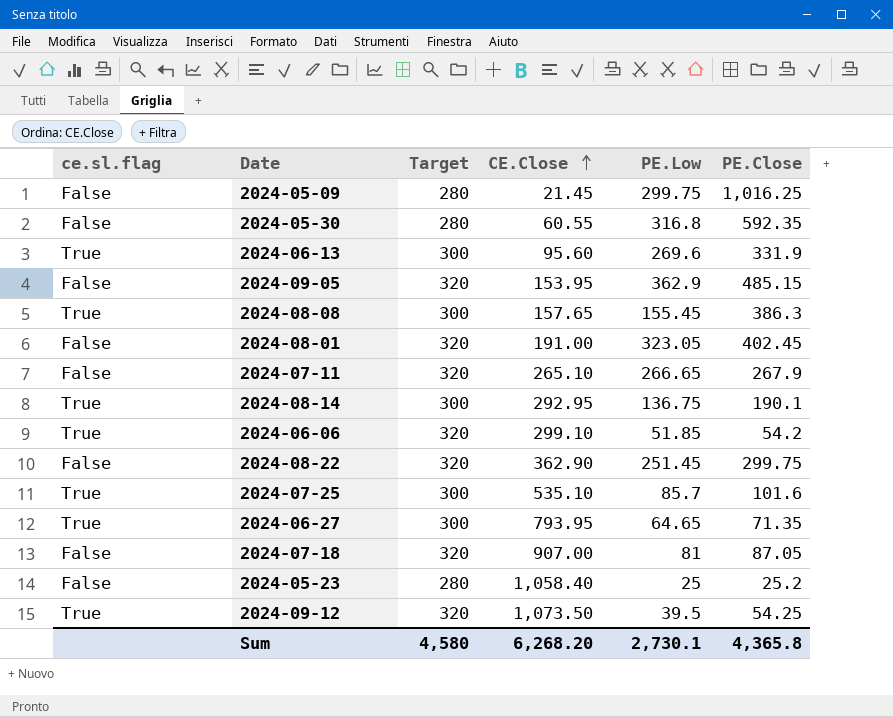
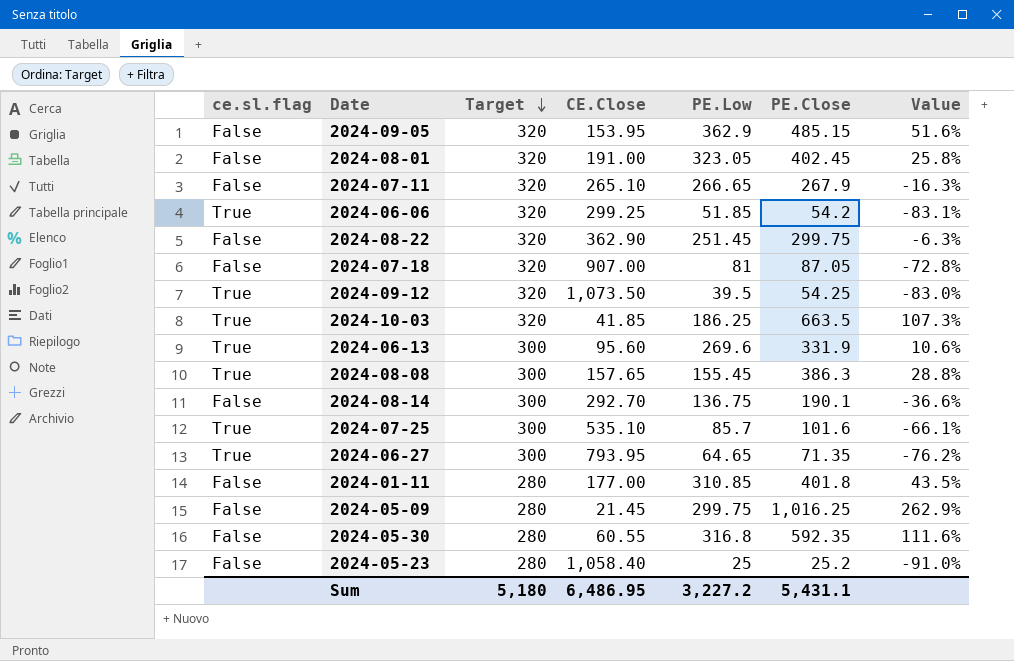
row order: CE.Close ascending -> Target descending
column Value | formula: none -> ([PE.Close] - [Target]) / [Target]
2024-06-06 | CE.Close: 299.10 -> 299.25
row 2024-10-03: none -> True | 320 | 41.85 | 186.25 | 663.5 | 107.3%
2024-08-14 | ce.sl.flag: True -> False
2024-08-14 | CE.Close: 292.95 -> 292.70
row 2024-01-11: none -> False | 280 | 177.00 | 310.85 | 401.8 | 43.5%
Sum | Target: 4,580 -> 5,180
Sum | CE.Close: 6,268.20 -> 6,486.95
Sum | PE.Low: 2,730.1 -> 3,227.2
Sum | PE.Close: 4,365.8 -> 5,431.1

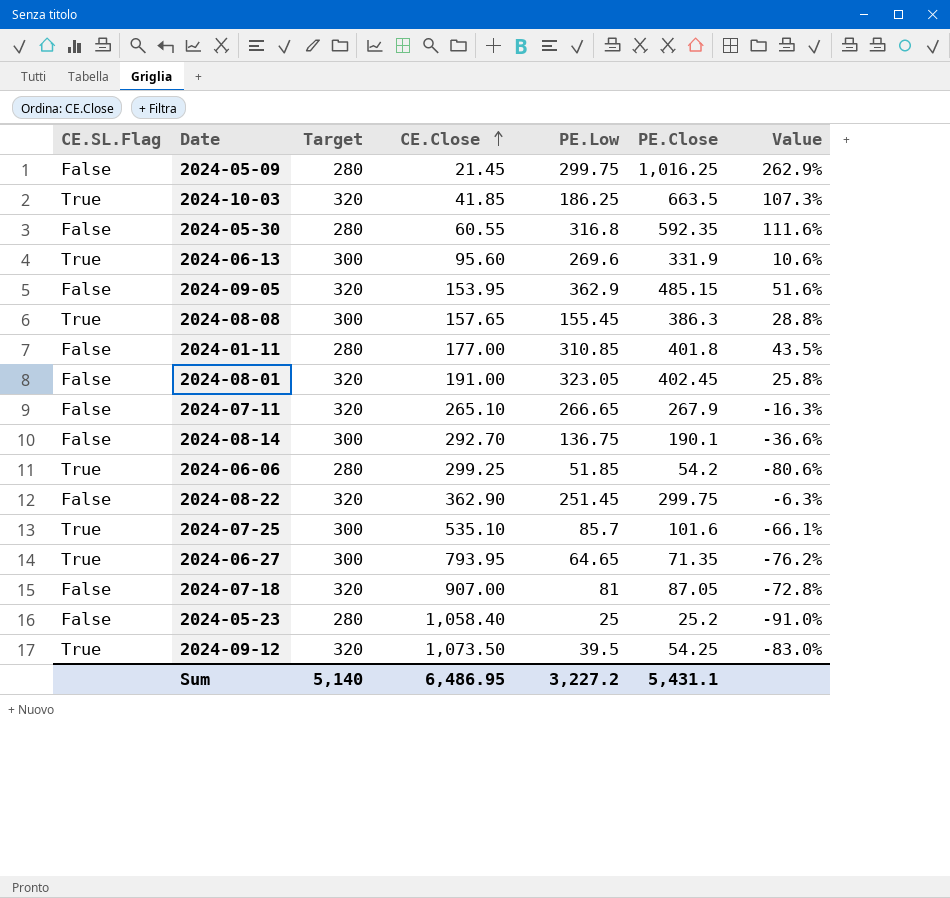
row order: Target descending -> CE.Close ascending
column name: ce.sl.flag -> CE.SL.Flag
2024-06-06 | Target: 320 -> 280
2024-06-06 | Value: -83.1% -> -80.6%
Sum | Target: 5,180 -> 5,140

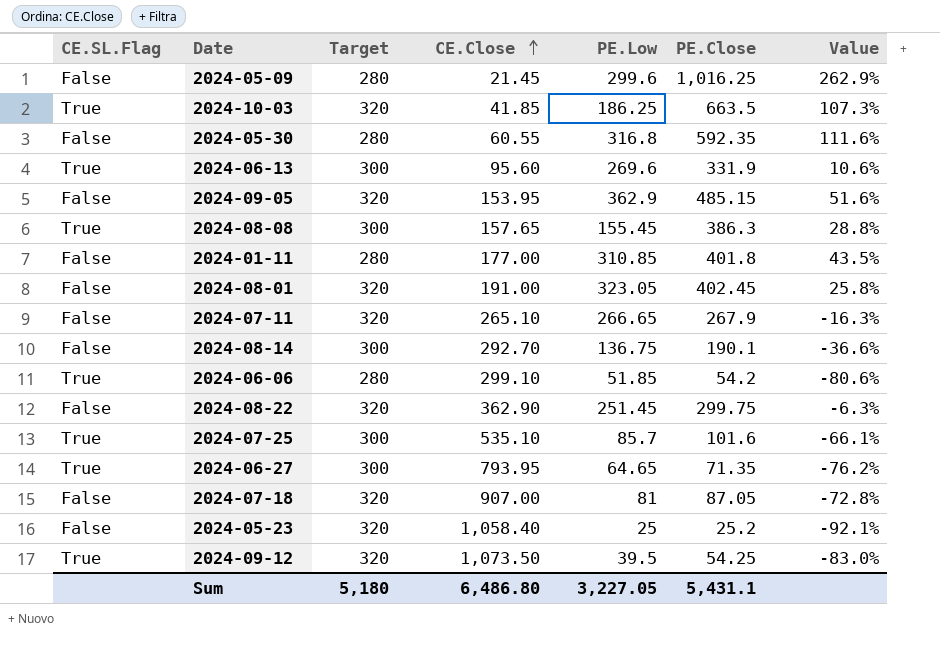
2024-05-09 | PE.Low: 299.75 -> 299.6
2024-06-06 | CE.Close: 299.25 -> 299.10
2024-05-23 | Target: 280 -> 320
2024-05-23 | Value: -91.0% -> -92.1%
Sum | Target: 5,140 -> 5,180
Sum | CE.Close: 6,486.95 -> 6,486.80
Sum | PE.Low: 3,227.2 -> 3,227.05

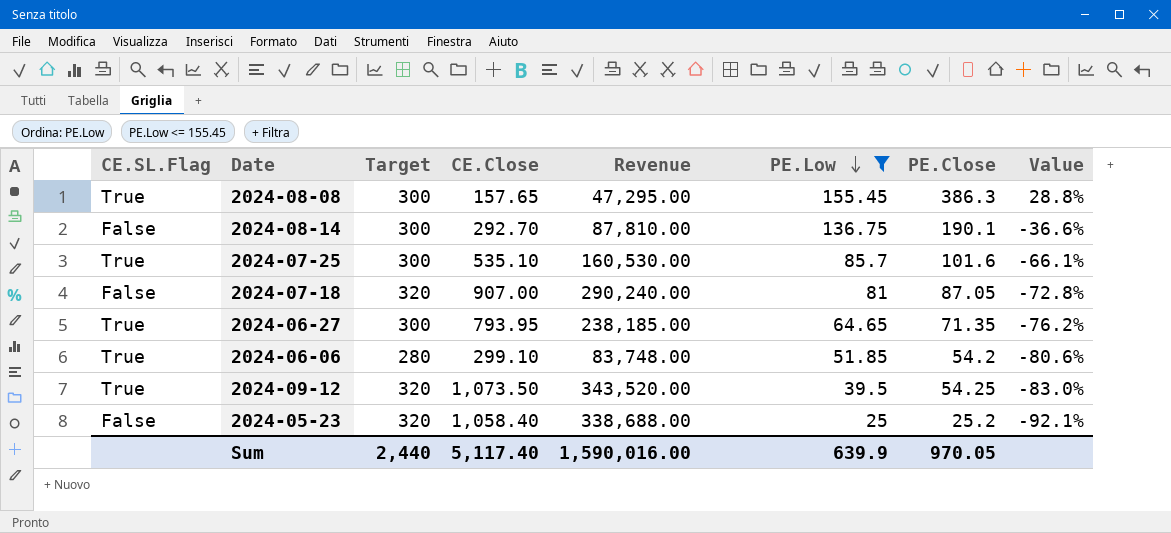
filter: none -> PE.Low <= 155.45
row order: CE.Close ascending -> PE.Low descending
column Revenue | formula: none -> [Target] * [CE.Close]
Sum | Target: 5,180 -> 2,440
Sum | CE.Close: 6,486.80 -> 5,117.40
Sum | PE.Low: 3,227.05 -> 639.9
Sum | PE.Close: 5,431.1 -> 970.05

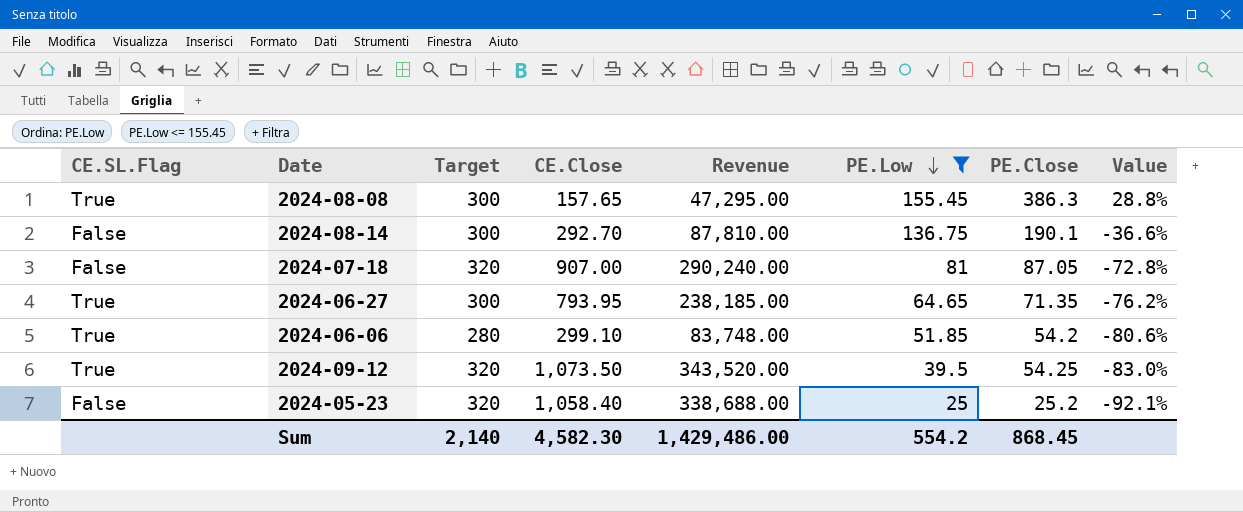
row 2024-07-25: True | 300 | 535.10 | 160,530.00 | 85.7 | 101.6 | -66.1% -> none
Sum | Target: 2,440 -> 2,140
Sum | CE.Close: 5,117.40 -> 4,582.30
Sum | Revenue: 1,590,016.00 -> 1,429,486.00
Sum | PE.Low: 639.9 -> 554.2
Sum | PE.Close: 970.05 -> 868.45

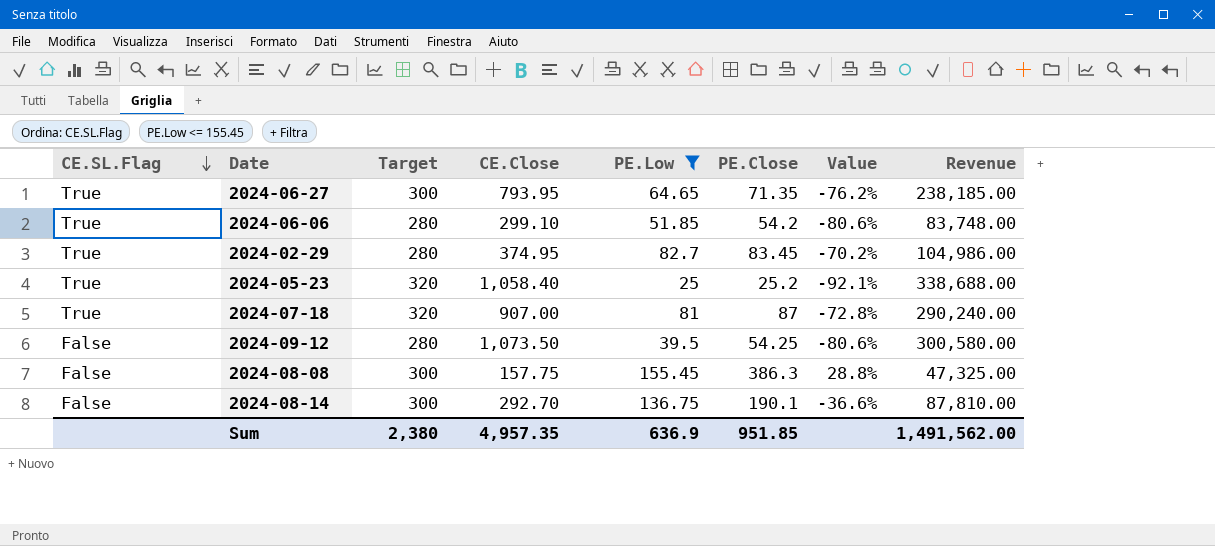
row order: PE.Low descending -> CE.SL.Flag descending
column Revenue | position: 5 -> 8
row 2024-02-29: none -> True | 280 | 374.95 | 82.7 | 83.45 | -70.2% | 104,986.00
2024-05-23 | CE.SL.Flag: False -> True
2024-07-18 | CE.SL.Flag: False -> True
2024-07-18 | PE.Close: 87.05 -> 87
2024-09-12 | CE.SL.Flag: True -> False
2024-09-12 | Target: 320 -> 280
2024-09-12 | Value: -83.0% -> -80.6%
2024-09-12 | Revenue: 343,520.00 -> 300,580.00
2024-08-08 | CE.SL.Flag: True -> False
2024-08-08 | CE.Close: 157.65 -> 157.75
2024-08-08 | Revenue: 47,295.00 -> 47,325.00
Sum | Target: 2,140 -> 2,380
Sum | CE.Close: 4,582.30 -> 4,957.35
Sum | PE.Low: 554.2 -> 636.9
Sum | PE.Close: 868.45 -> 951.85
Sum | Revenue: 1,429,486.00 -> 1,491,562.00

